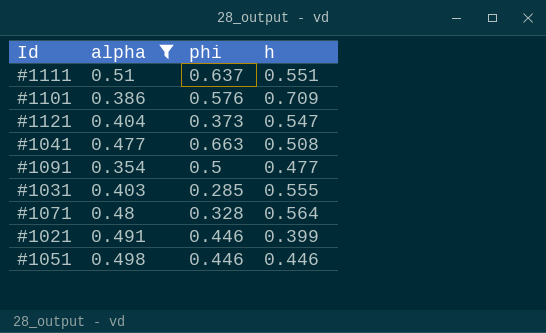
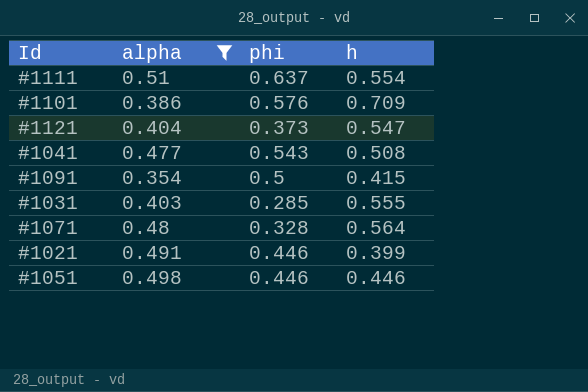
#1111 | h: 0.551 -> 0.554
#1041 | phi: 0.663 -> 0.543
#1091 | h: 0.477 -> 0.415

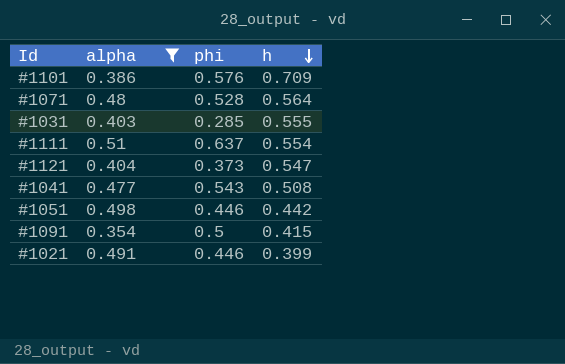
row order: none -> h descending
#1071 | phi: 0.328 -> 0.528
#1051 | h: 0.446 -> 0.442

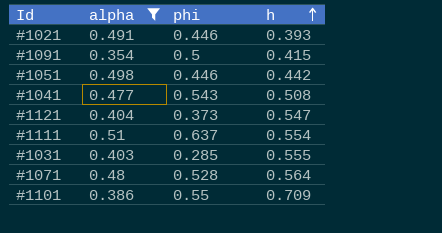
row order: h descending -> h ascending
#1021 | h: 0.399 -> 0.393
#1101 | phi: 0.576 -> 0.55

